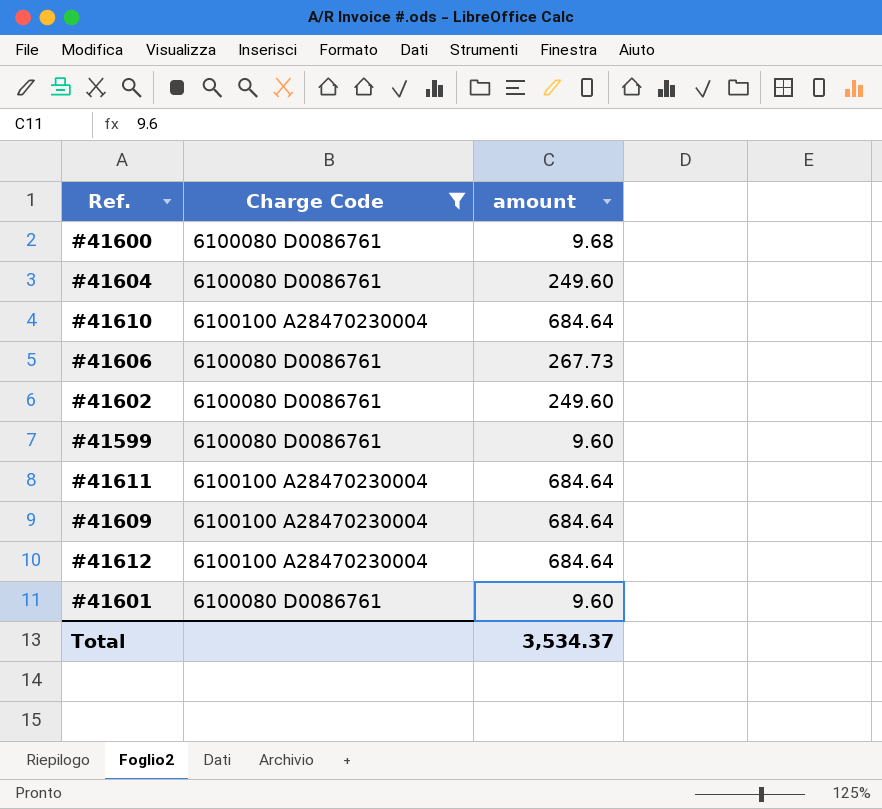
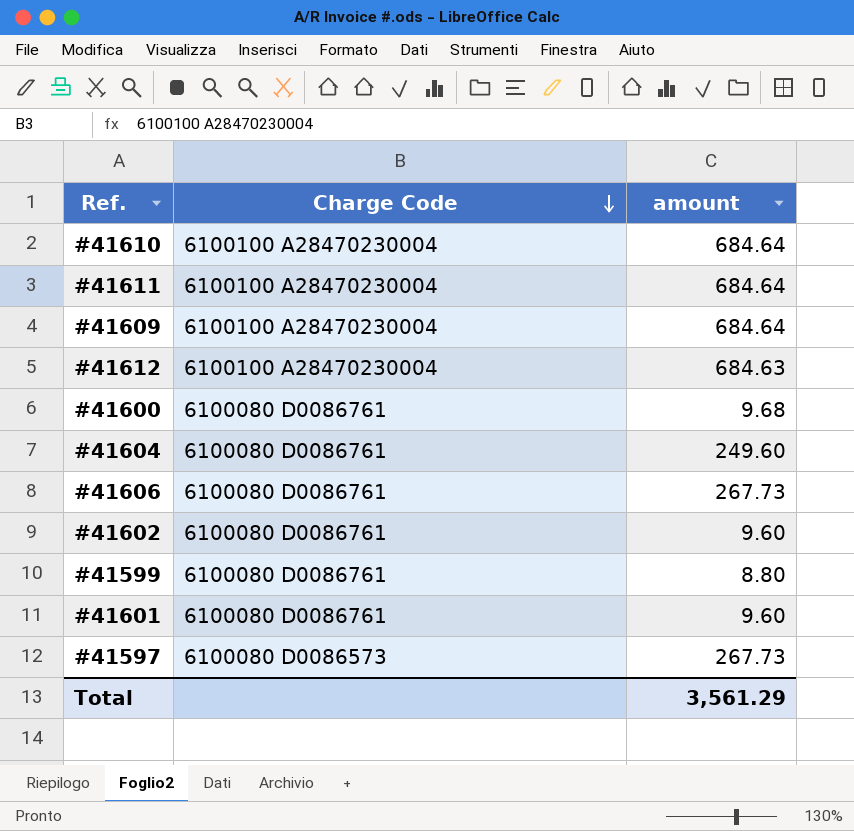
filter: Charge Code != 6100080 D0086573 -> none
row order: none -> Charge Code descending
#41612 | amount: 684.64 -> 684.63
#41602 | amount: 249.60 -> 9.60
#41599 | amount: 9.60 -> 8.80
Total | amount: 3,534.37 -> 3,561.29

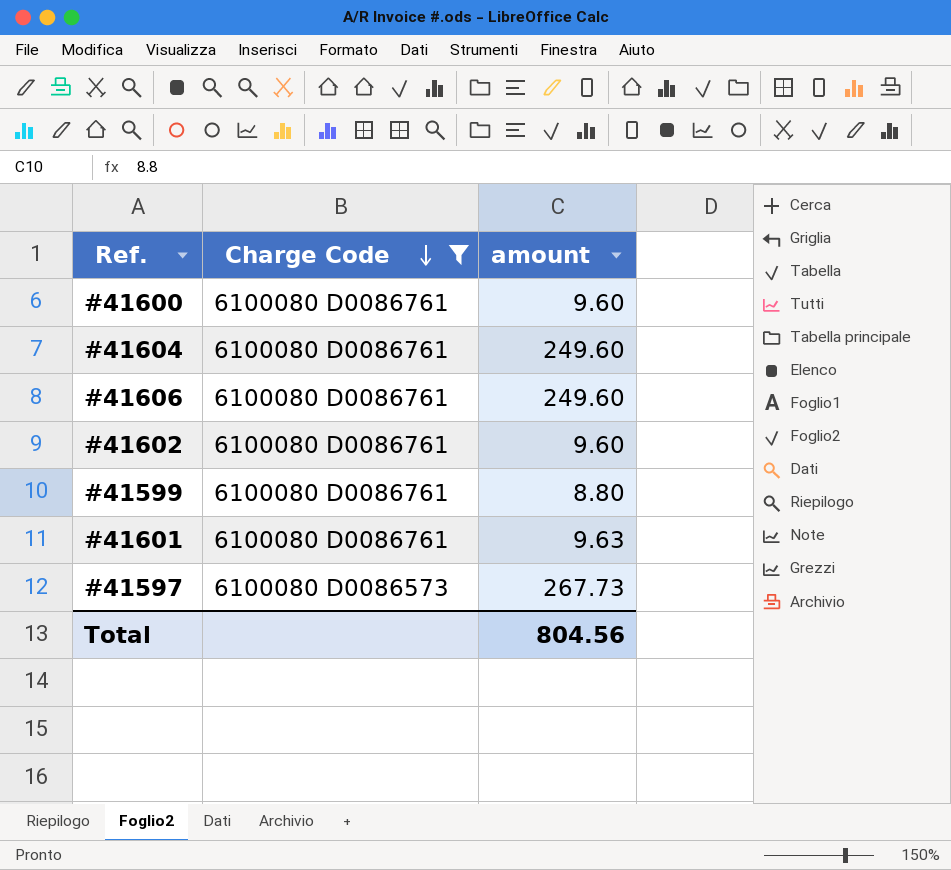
filter: none -> Charge Code != 6100100 A28470230004
#41600 | amount: 9.68 -> 9.60
#41606 | amount: 267.73 -> 249.60
#41601 | amount: 9.60 -> 9.63
Total | amount: 3,561.29 -> 804.56

